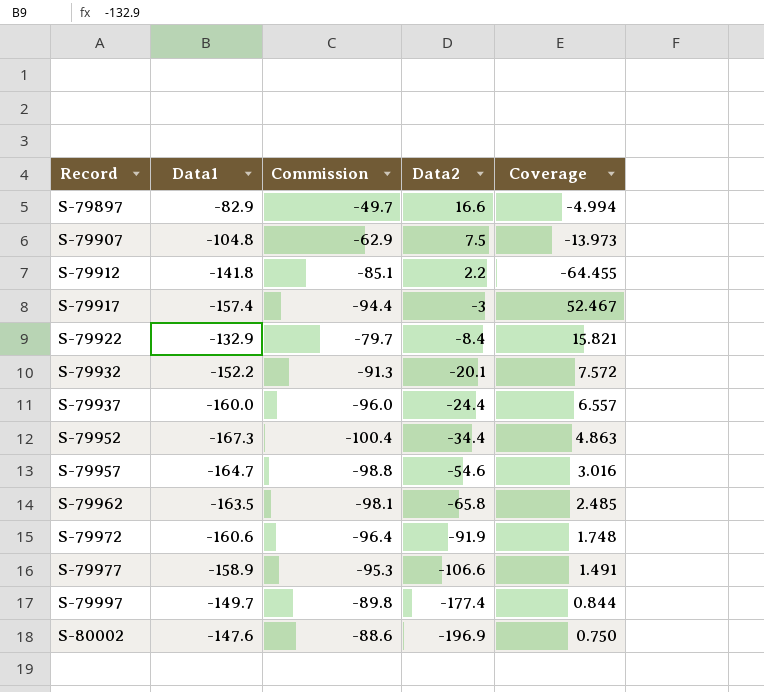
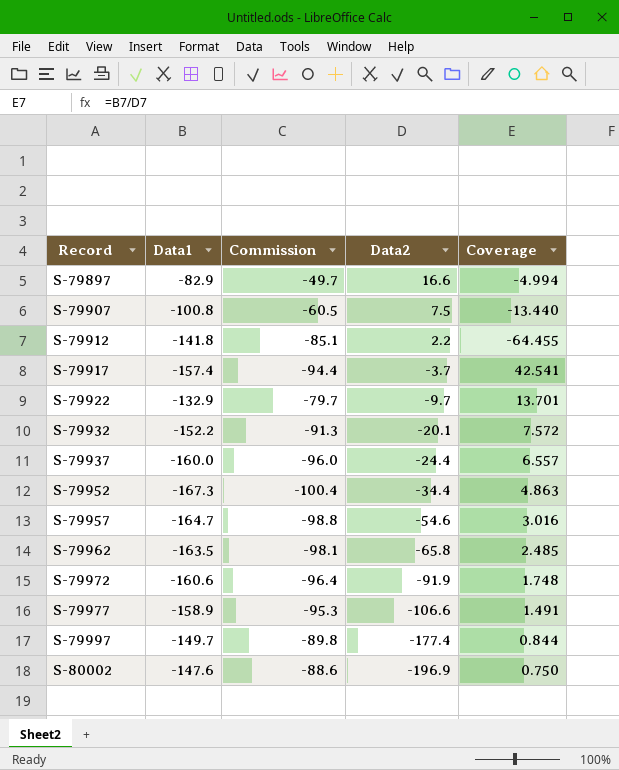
S-79907 | Data1: -104.8 -> -100.8
S-79907 | Commission: -62.9 -> -60.5
S-79907 | Coverage: -13.973 -> -13.440
S-79917 | Data2: -3 -> -3.7
S-79917 | Coverage: 52.467 -> 42.541
S-79922 | Data2: -8.4 -> -9.7
S-79922 | Coverage: 15.821 -> 13.701

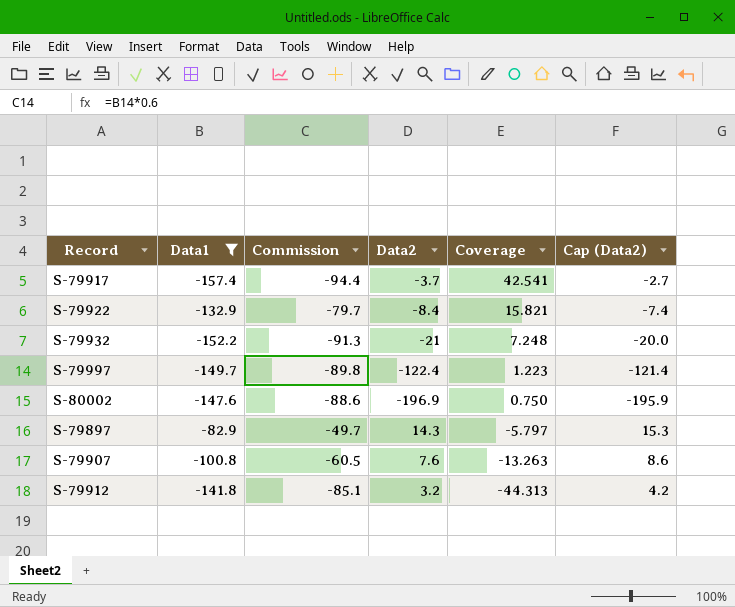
filter: none -> Data1 >= -157.4
row order: Record ascending -> Coverage descending
column Cap (Data2) | formula: none -> [Data2] + 1
S-79922 | Data2: -9.7 -> -8.4
S-79922 | Coverage: 13.701 -> 15.821
S-79932 | Data2: -20.1 -> -21
S-79932 | Coverage: 7.572 -> 7.248
S-79997 | Data2: -177.4 -> -122.4
S-79997 | Coverage: 0.844 -> 1.223
S-79897 | Data2: 16.6 -> 14.3
S-79897 | Coverage: -4.994 -> -5.797
S-79907 | Data2: 7.5 -> 7.6
S-79907 | Coverage: -13.440 -> -13.263
S-79912 | Data2: 2.2 -> 3.2
S-79912 | Coverage: -64.455 -> -44.313

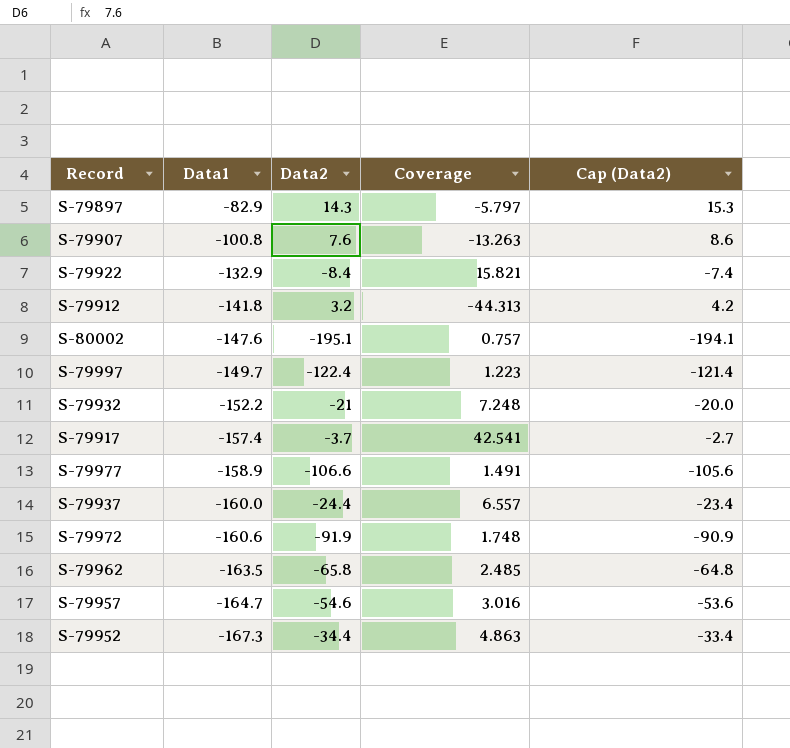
filter: Data1 >= -157.4 -> none
row order: Coverage descending -> Data1 descending
column Commission | formula: [Data1] * 0.6 -> none
S-80002 | Data2: -196.9 -> -195.1
S-80002 | Coverage: 0.750 -> 0.757
S-80002 | Cap (Data2): -195.9 -> -194.1

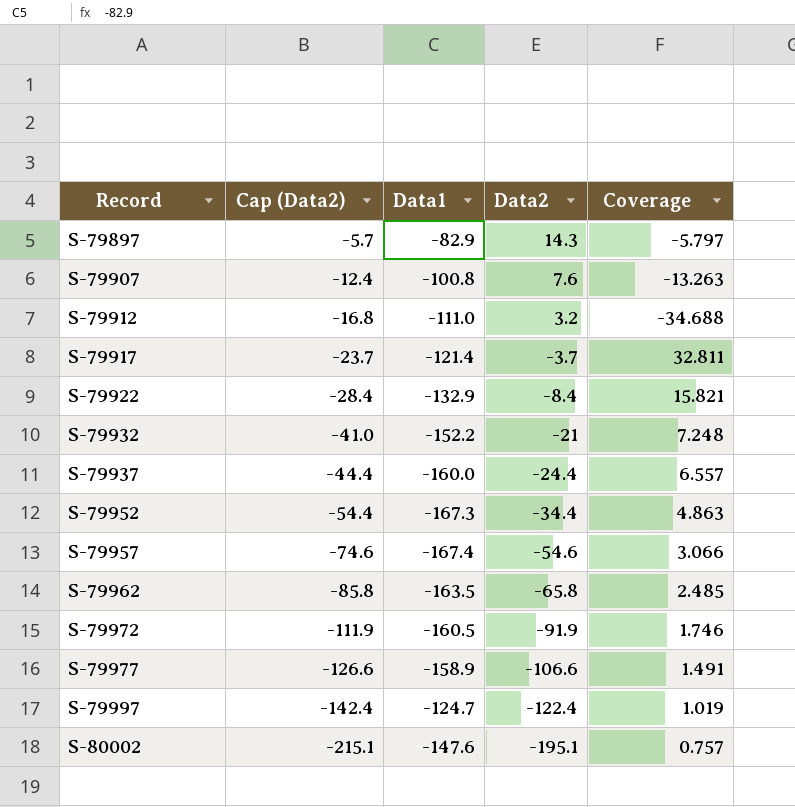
row order: Data1 descending -> Record ascending
column Cap (Data2) | formula: [Data2] + 1 -> [Data2] - 20
column Cap (Data2) | position: 5 -> 2
S-79912 | Data1: -141.8 -> -111.0
S-79912 | Coverage: -44.313 -> -34.688
S-79917 | Data1: -157.4 -> -121.4
S-79917 | Coverage: 42.541 -> 32.811
S-79957 | Data1: -164.7 -> -167.4
S-79957 | Coverage: 3.016 -> 3.066
S-79972 | Data1: -160.6 -> -160.5
S-79972 | Coverage: 1.748 -> 1.746
S-79997 | Data1: -149.7 -> -124.7
S-79997 | Coverage: 1.223 -> 1.019

